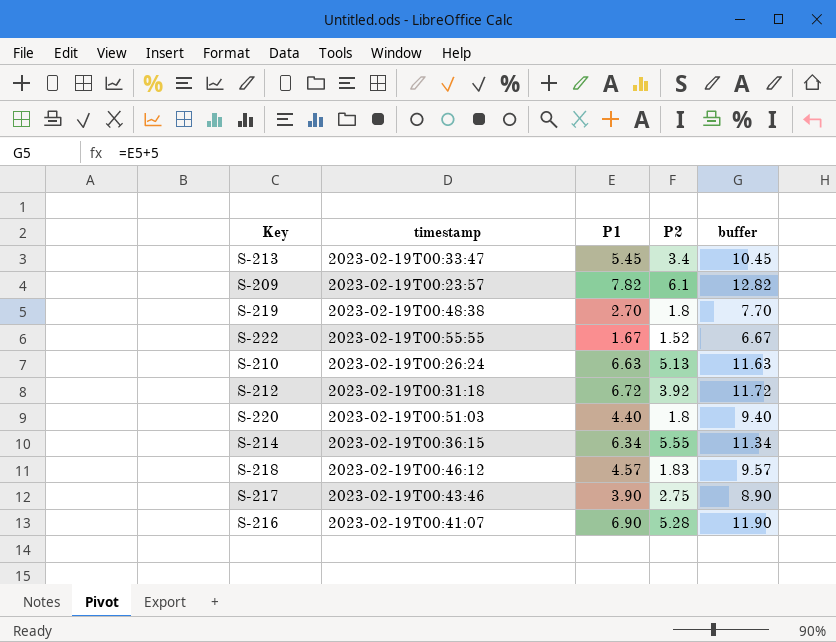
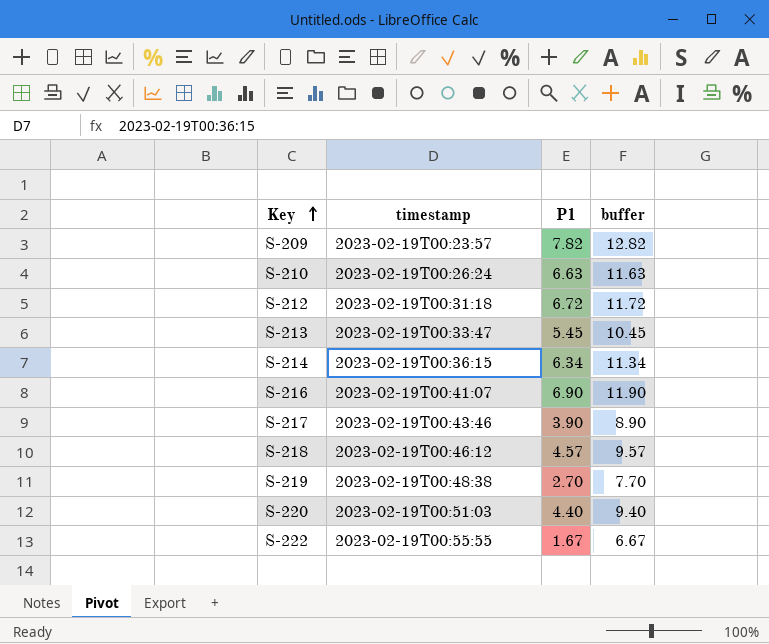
row order: none -> Key ascending
column P2 | position: 4 -> none

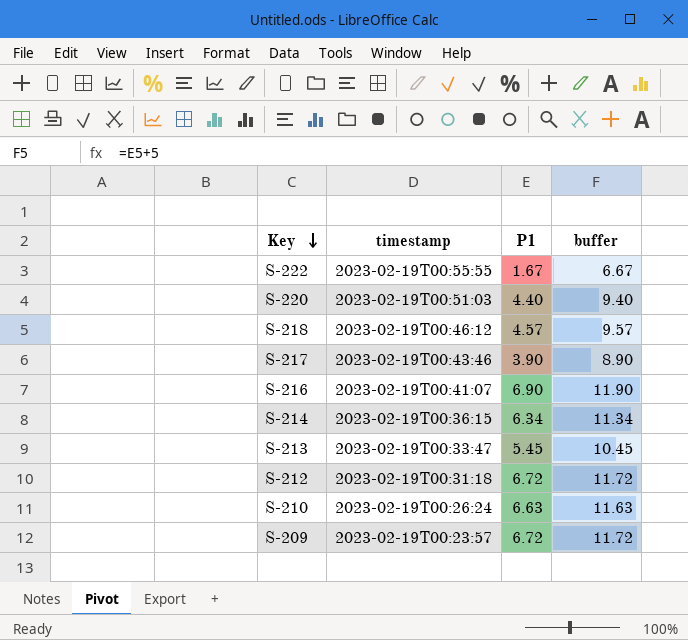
row order: Key ascending -> Key descending
row S-219: 2023-02-19T00:48:38 | 2.70 | 7.70 -> none
S-209 | P1: 7.82 -> 6.72
S-209 | buffer: 12.82 -> 11.72

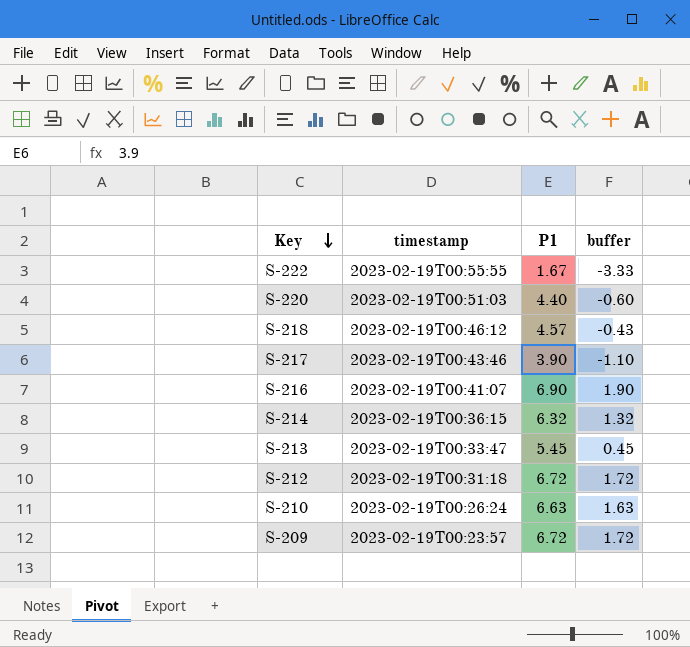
column buffer | formula: [P1] + 5 -> [P1] - 5
S-214 | P1: 6.34 -> 6.32

